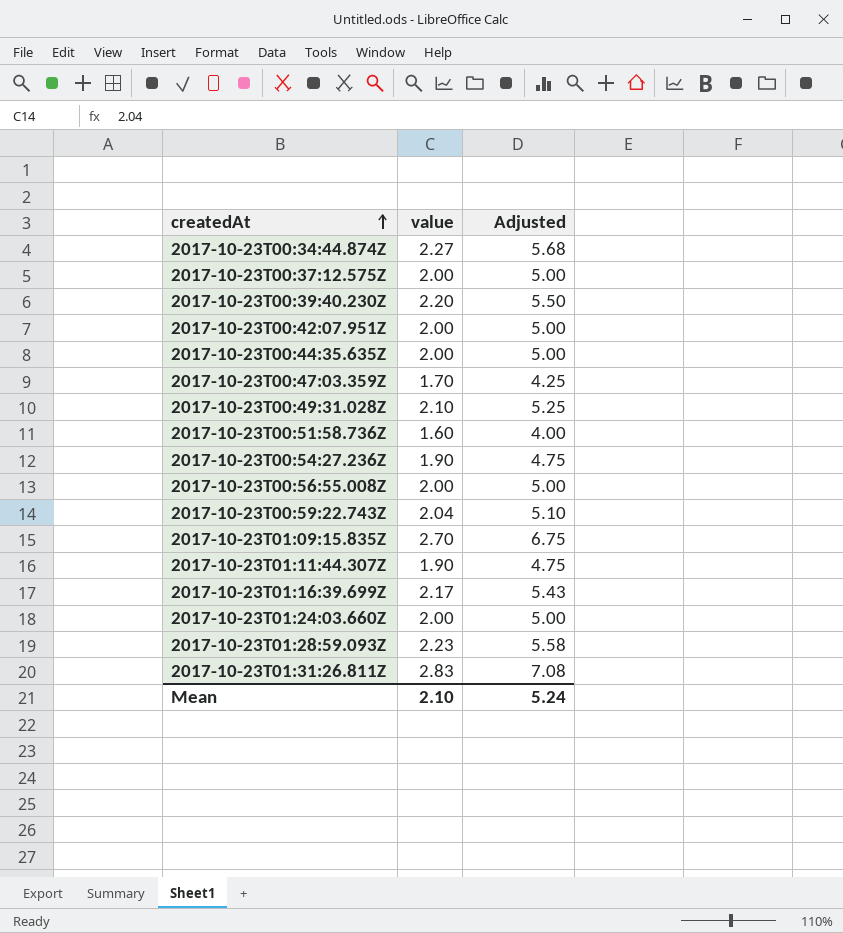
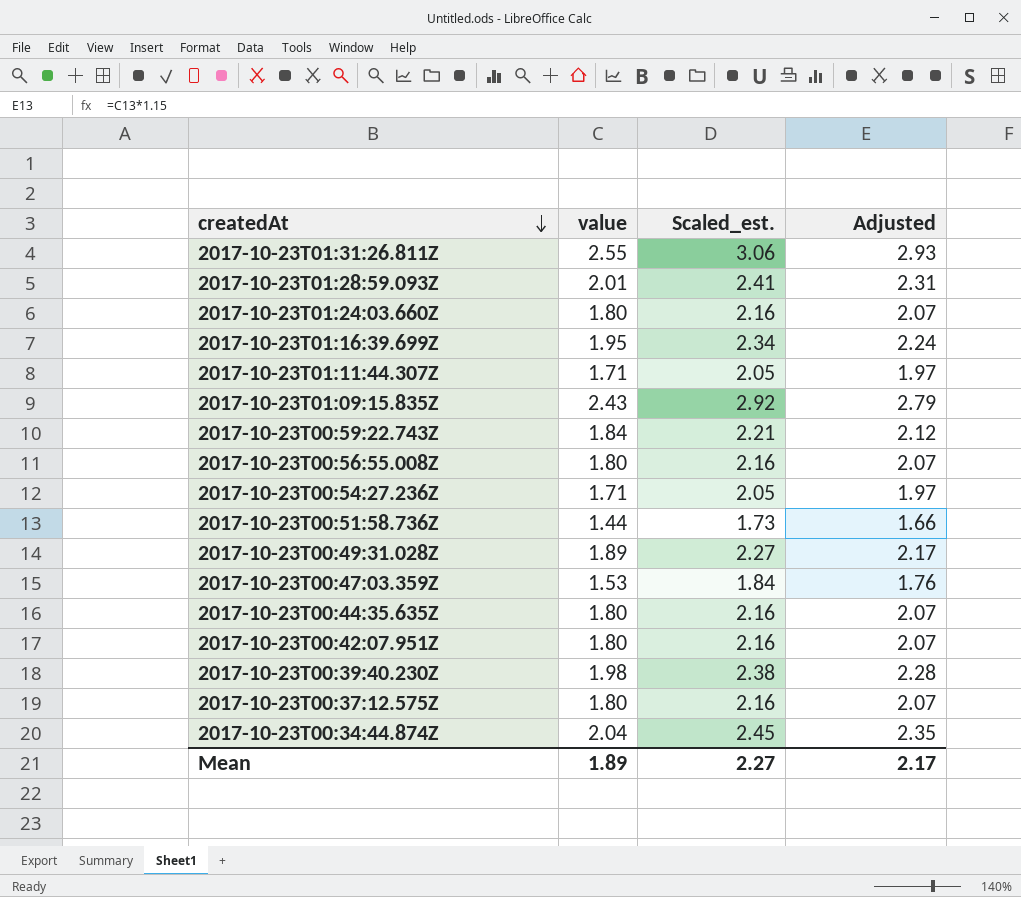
row order: createdAt ascending -> createdAt descending
column Scaled_est. | formula: none -> [value] * 1.2
column Adjusted | formula: [value] * 2.5 -> [value] * 1.15
2017-10-23T01:31:26.811Z | value: 2.83 -> 2.55
2017-10-23T01:28:59.093Z | value: 2.23 -> 2.01
2017-10-23T01:24:03.660Z | value: 2.00 -> 1.80
2017-10-23T01:16:39.699Z | value: 2.17 -> 1.95
2017-10-23T01:11:44.307Z | value: 1.90 -> 1.71
2017-10-23T01:09:15.835Z | value: 2.70 -> 2.43
2017-10-23T00:59:22.743Z | value: 2.04 -> 1.84
2017-10-23T00:56:55.008Z | value: 2.00 -> 1.80
2017-10-23T00:54:27.236Z | value: 1.90 -> 1.71
2017-10-23T00:51:58.736Z | value: 1.60 -> 1.44
2017-10-23T00:49:31.028Z | value: 2.10 -> 1.89
2017-10-23T00:47:03.359Z | value: 1.70 -> 1.53
2017-10-23T00:44:35.635Z | value: 2.00 -> 1.80
2017-10-23T00:42:07.951Z | value: 2.00 -> 1.80
2017-10-23T00:39:40.230Z | value: 2.20 -> 1.98
2017-10-23T00:37:12.575Z | value: 2.00 -> 1.80
2017-10-23T00:34:44.874Z | value: 2.27 -> 2.04
Mean | value: 2.10 -> 1.89
Mean | Adjusted: 5.24 -> 2.17

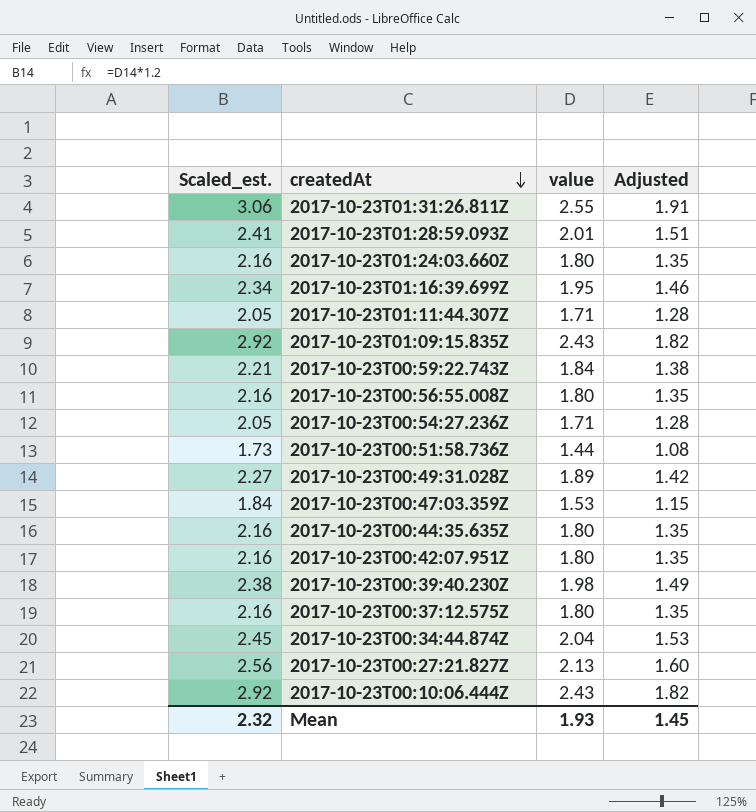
column Scaled_est. | position: 3 -> 1
column Adjusted | formula: [value] * 1.15 -> [value] * 0.75
row 2017-10-23T00:27:21.827Z: none -> 2.56 | 2.13 | 1.60
row 2017-10-23T00:10:06.444Z: none -> 2.92 | 2.43 | 1.82
Mean | Scaled_est.: 2.27 -> 2.32
Mean | value: 1.89 -> 1.93
Mean | Adjusted: 2.17 -> 1.45

